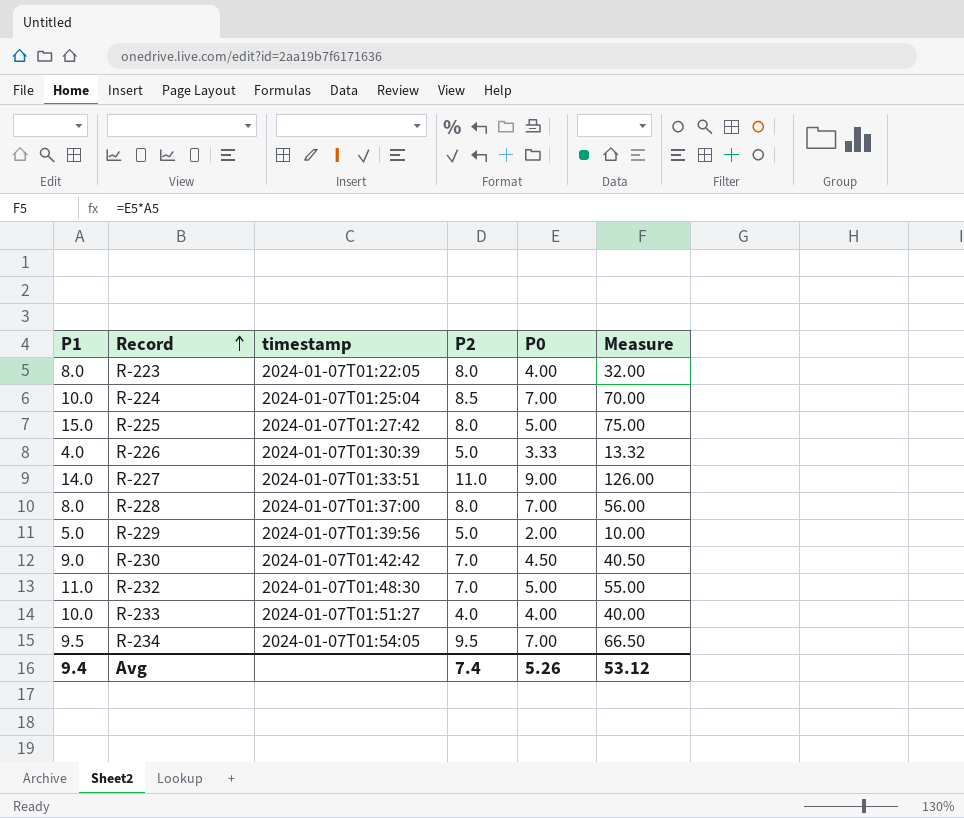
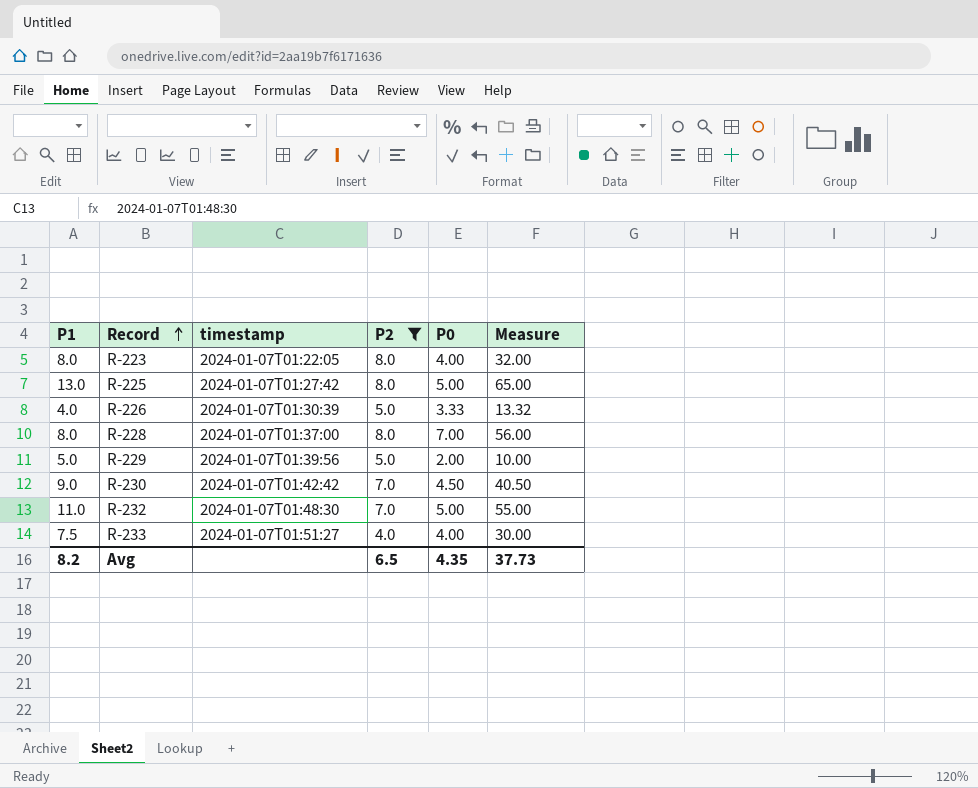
filter: none -> P2 <= 8.0
R-225 | P1: 15.0 -> 13.0
R-225 | Measure: 75.00 -> 65.00
R-233 | P1: 10.0 -> 7.5
R-233 | Measure: 40.00 -> 30.00
Avg | P1: 9.4 -> 8.2
Avg | P2: 7.4 -> 6.5
Avg | P0: 5.26 -> 4.35
Avg | Measure: 53.12 -> 37.73

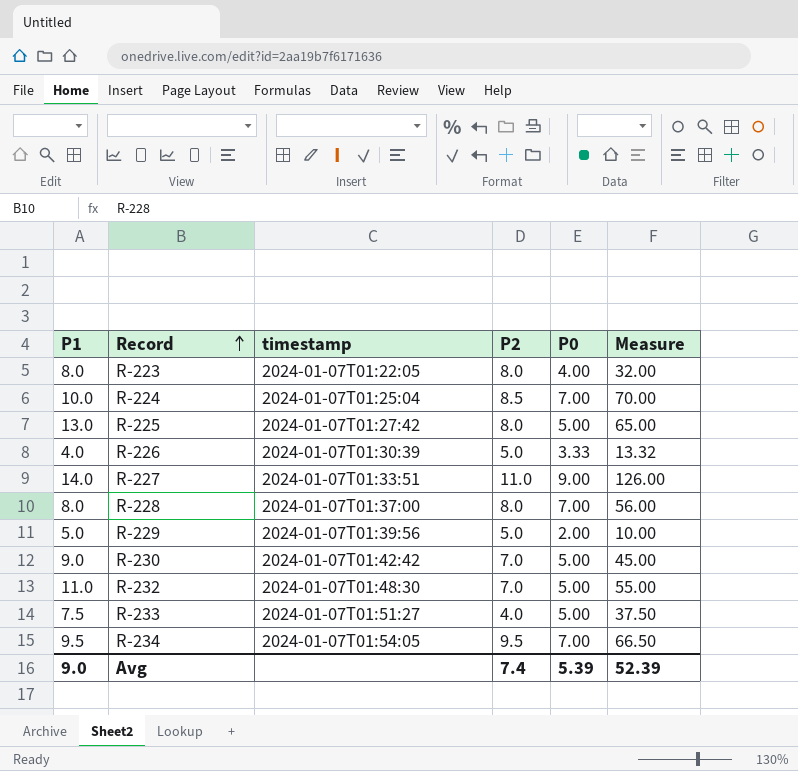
filter: P2 <= 8.0 -> none
R-230 | P0: 4.50 -> 5.00
R-230 | Measure: 40.50 -> 45.00
R-233 | P0: 4.00 -> 5.00
R-233 | Measure: 30.00 -> 37.50
Avg | P1: 8.2 -> 9.0
Avg | P2: 6.5 -> 7.4
Avg | P0: 4.35 -> 5.39
Avg | Measure: 37.73 -> 52.39

